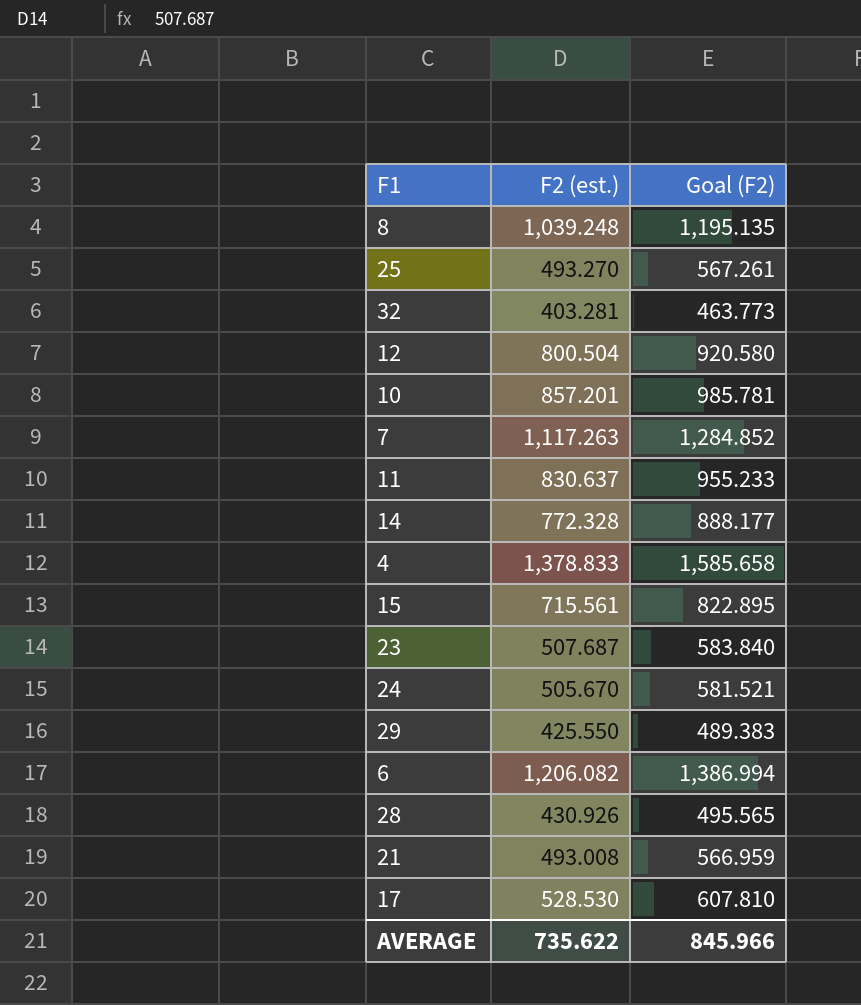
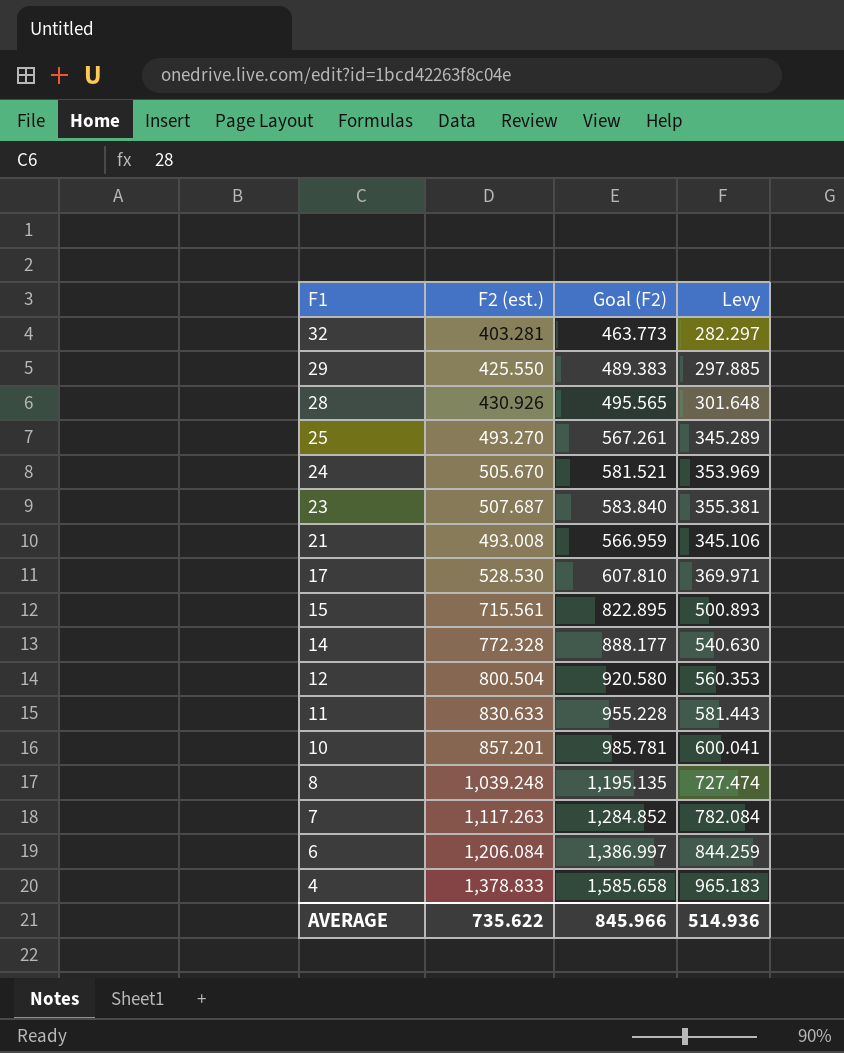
row order: none -> F1 descending
column Levy | formula: none -> [F2 (est.)] * 0.7
11 | F2 (est.): 830.637 -> 830.633
11 | Goal (F2): 955.233 -> 955.228
6 | F2 (est.): 1,206.082 -> 1,206.084
6 | Goal (F2): 1,386.994 -> 1,386.997

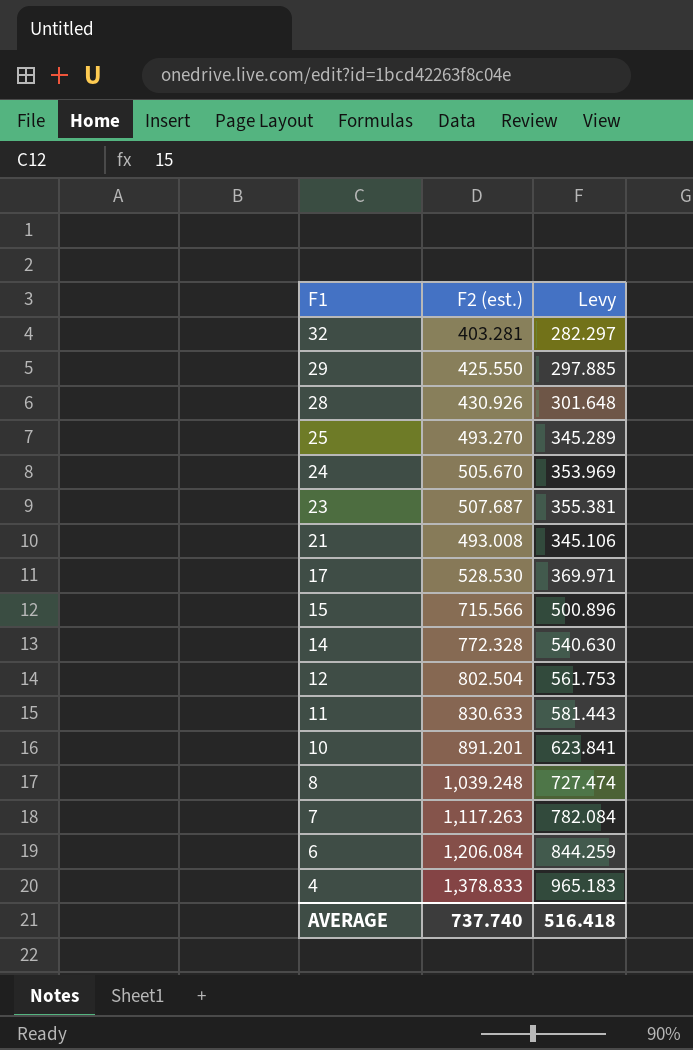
column Goal (F2) | formula: [F2 (est.)] * 1.15 -> none
15 | F2 (est.): 715.561 -> 715.566
15 | Levy: 500.893 -> 500.896
12 | F2 (est.): 800.504 -> 802.504
12 | Levy: 560.353 -> 561.753
10 | F2 (est.): 857.201 -> 891.201
10 | Levy: 600.041 -> 623.841
AVERAGE | F2 (est.): 735.622 -> 737.740
AVERAGE | Levy: 514.936 -> 516.418

